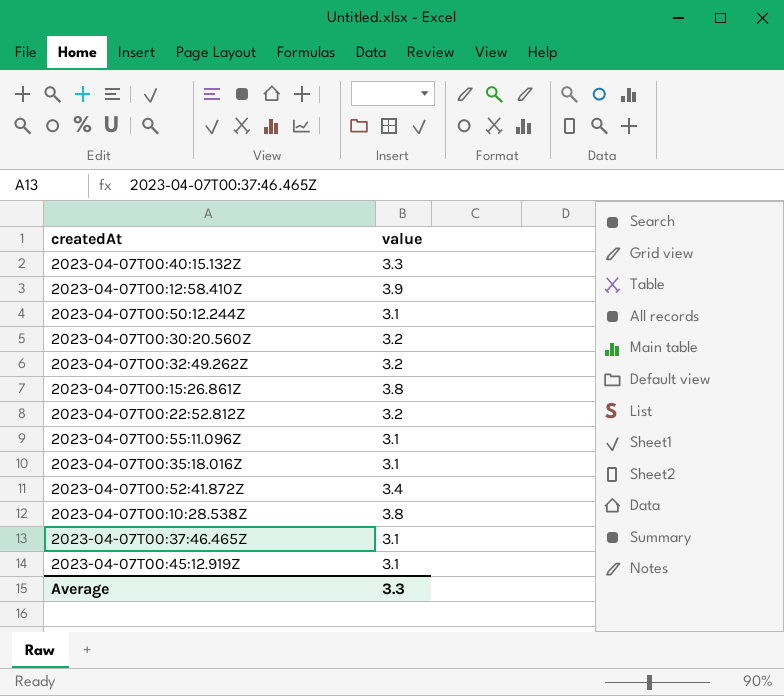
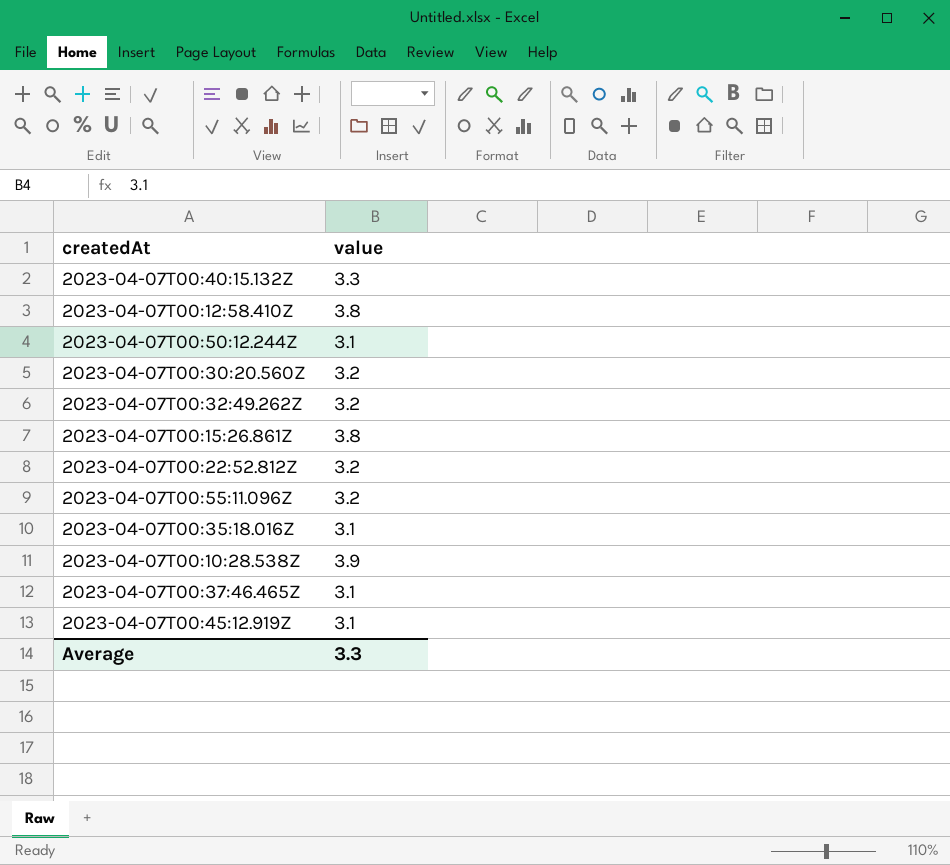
row 2023-04-07T00:52:41.872Z: 3.4 -> none
2023-04-07T00:12:58.410Z | value: 3.9 -> 3.8
2023-04-07T00:55:11.096Z | value: 3.1 -> 3.2
2023-04-07T00:10:28.538Z | value: 3.8 -> 3.9

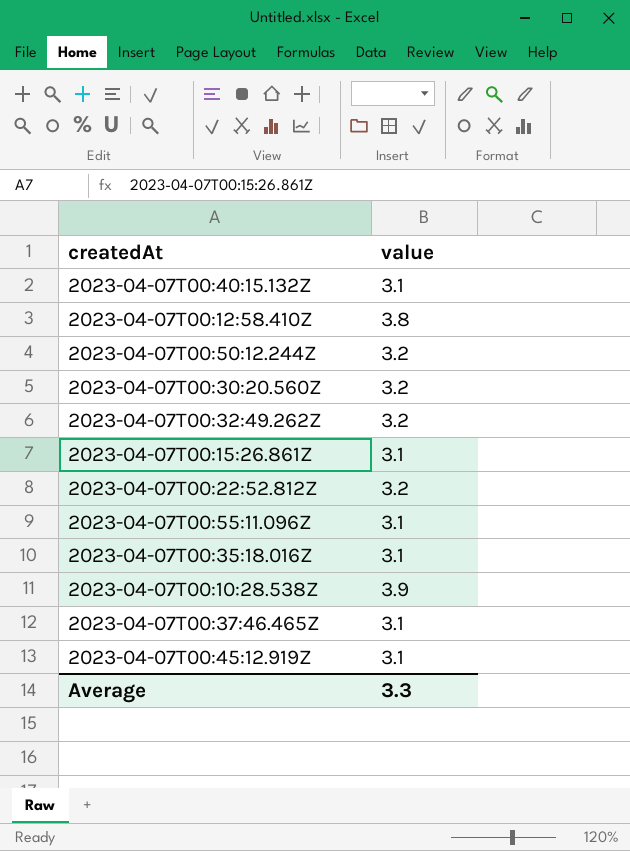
2023-04-07T00:40:15.132Z | value: 3.3 -> 3.1
2023-04-07T00:50:12.244Z | value: 3.1 -> 3.2
2023-04-07T00:15:26.861Z | value: 3.8 -> 3.1
2023-04-07T00:55:11.096Z | value: 3.2 -> 3.1

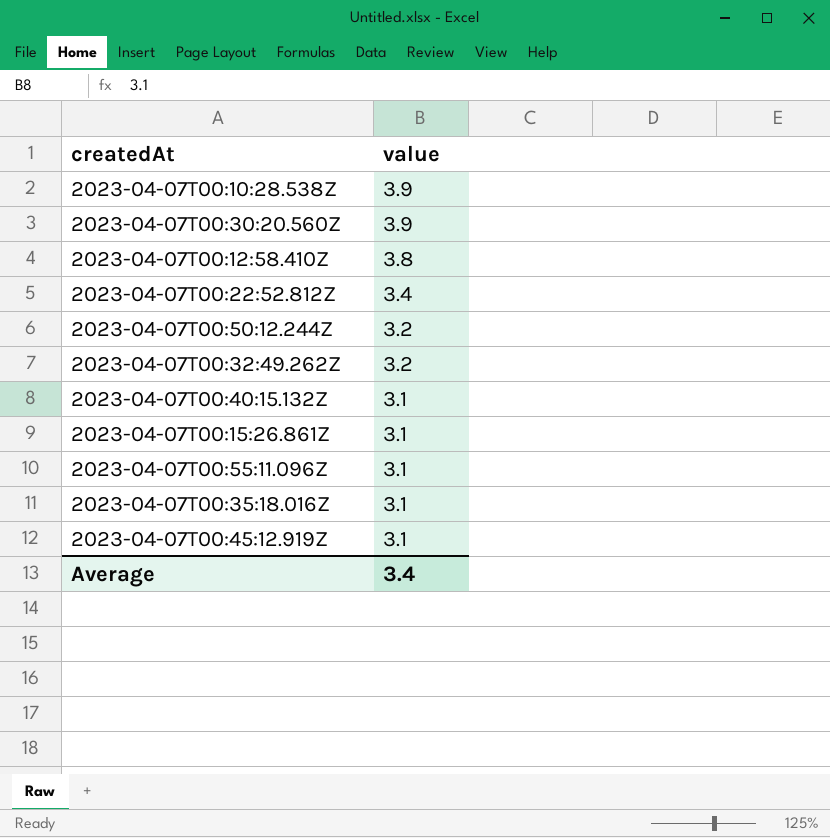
row order: none -> value descending
row 2023-04-07T00:37:46.465Z: 3.1 -> none
2023-04-07T00:30:20.560Z | value: 3.2 -> 3.9
2023-04-07T00:22:52.812Z | value: 3.2 -> 3.4
Average | value: 3.3 -> 3.4

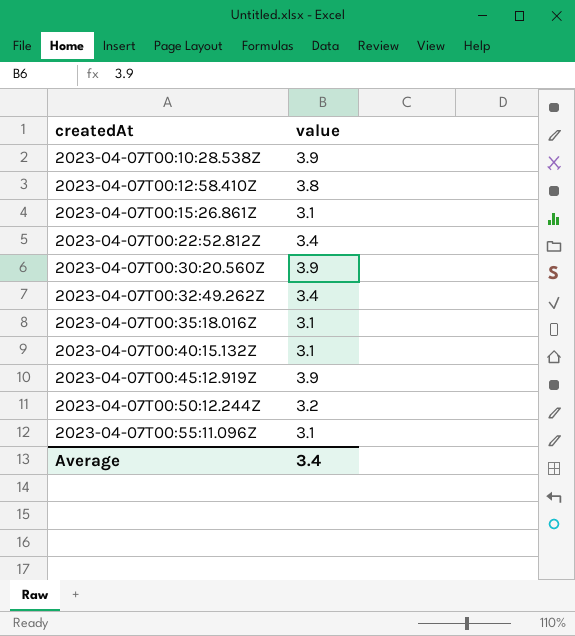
row order: value descending -> createdAt ascending
2023-04-07T00:32:49.262Z | value: 3.2 -> 3.4
2023-04-07T00:45:12.919Z | value: 3.1 -> 3.9

